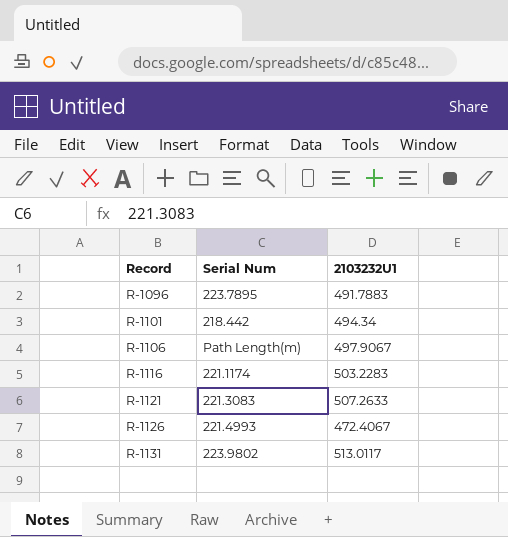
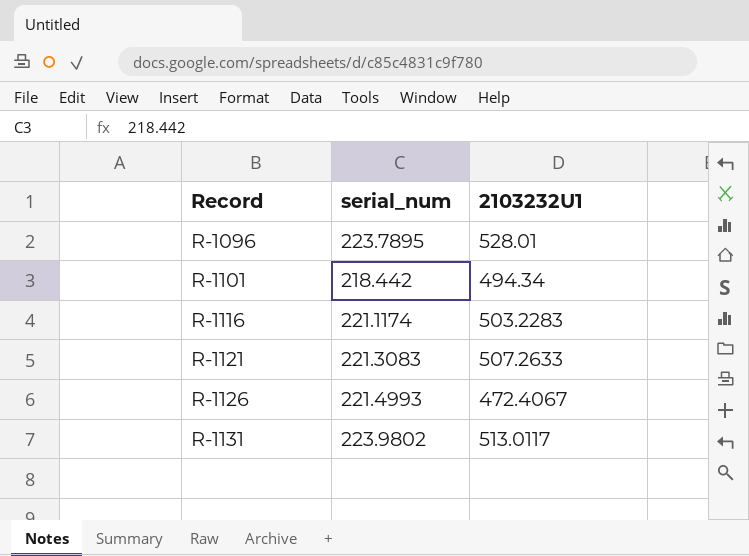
column name: Serial Num -> serial_num
row R-1106: Path Length(m) | 497.9067 -> none
R-1096 | 2103232U1: 491.7883 -> 528.01

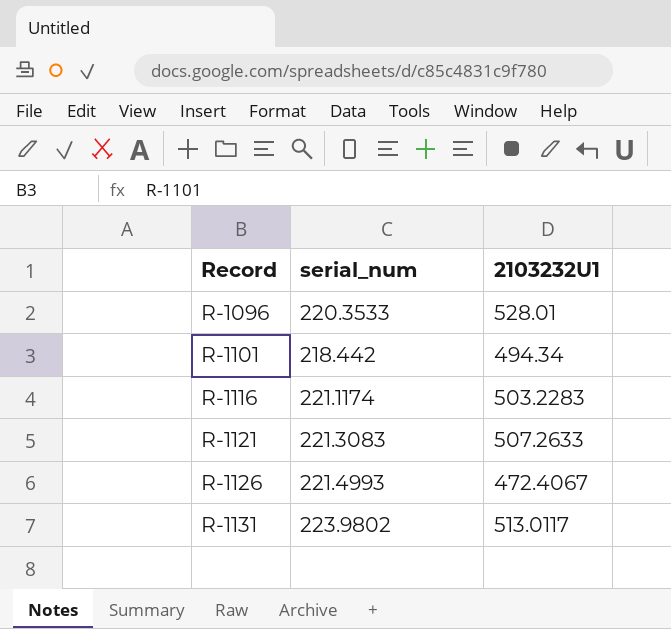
R-1096 | serial_num: 223.7895 -> 220.3533

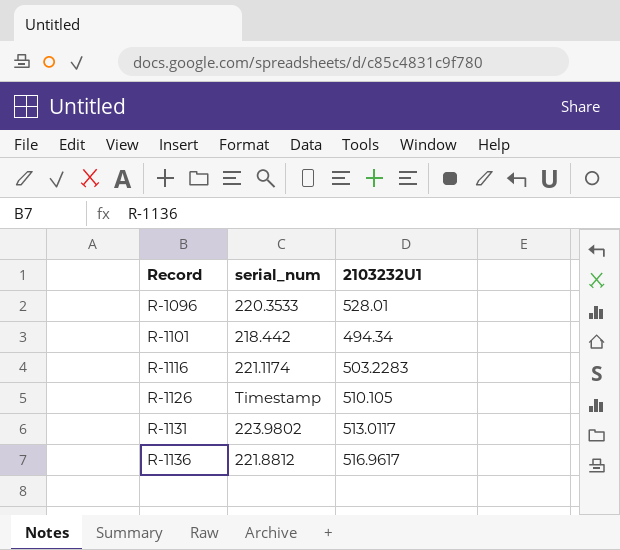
row R-1121: 221.3083 | 507.2633 -> none
R-1126 | serial_num: 221.4993 -> Timestamp
R-1126 | 2103232U1: 472.4067 -> 510.105
row R-1136: none -> 221.8812 | 516.9617

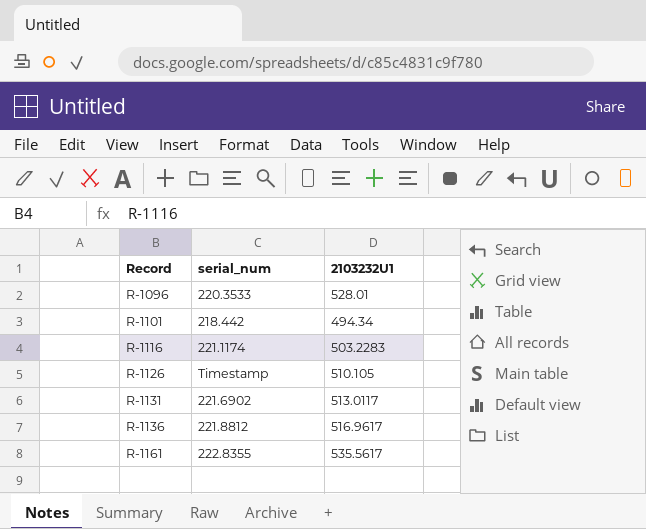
R-1131 | serial_num: 223.9802 -> 221.6902
row R-1161: none -> 222.8355 | 535.5617

